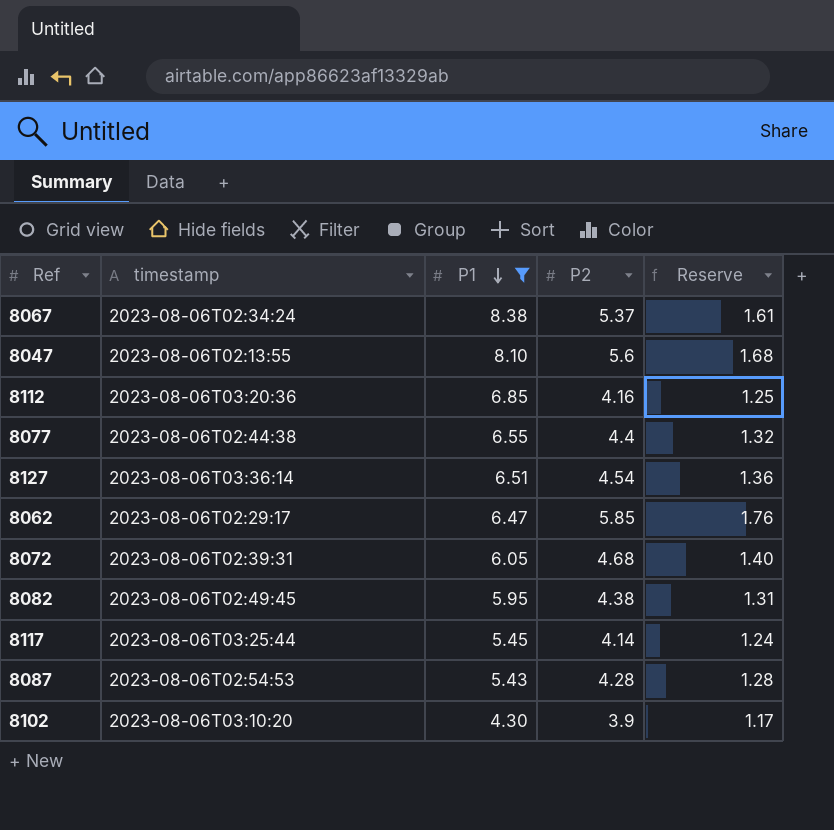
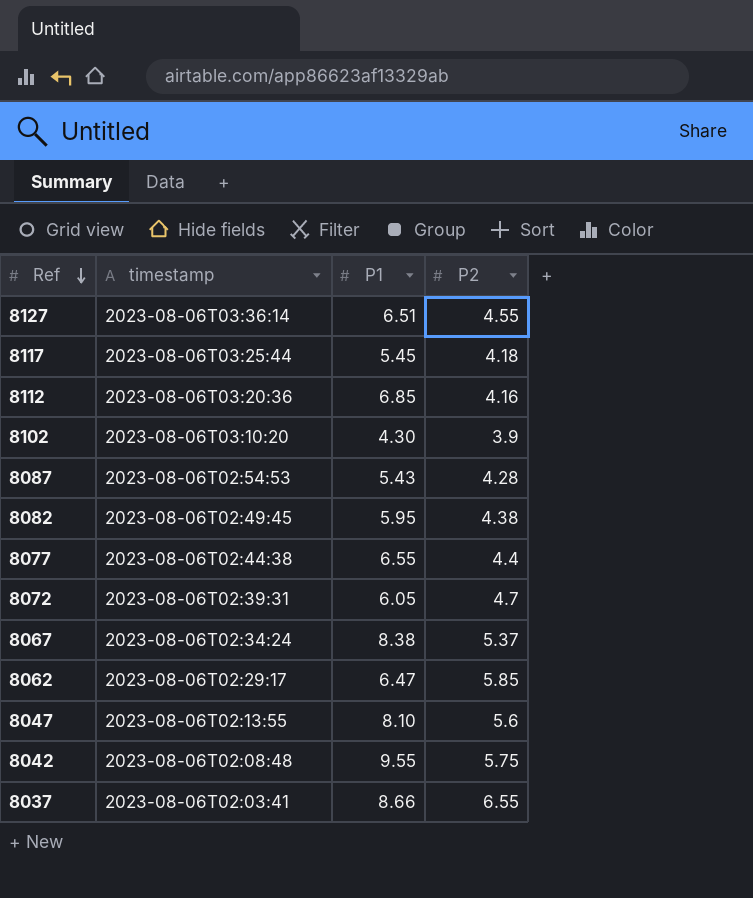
filter: P1 <= 8.38 -> none
row order: P1 descending -> Ref descending
column Reserve | formula: [P2] * 0.3 -> none
8127 | P2: 4.54 -> 4.55
8117 | P2: 4.14 -> 4.18
8072 | P2: 4.68 -> 4.7

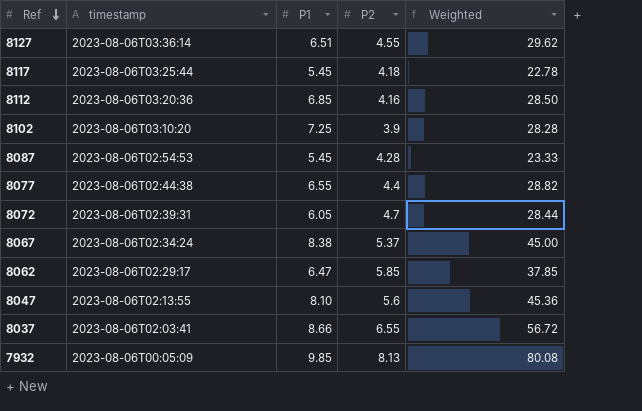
column Weighted | formula: none -> [P1] * [P2]
row 8082: 2023-08-06T02:49:45 | 5.95 | 4.38 -> none
row 8042: 2023-08-06T02:08:48 | 9.55 | 5.75 -> none
8102 | P1: 4.30 -> 7.25
8087 | P1: 5.43 -> 5.45
row 7932: none -> 2023-08-06T00:05:09 | 9.85 | 8.13 | 80.08

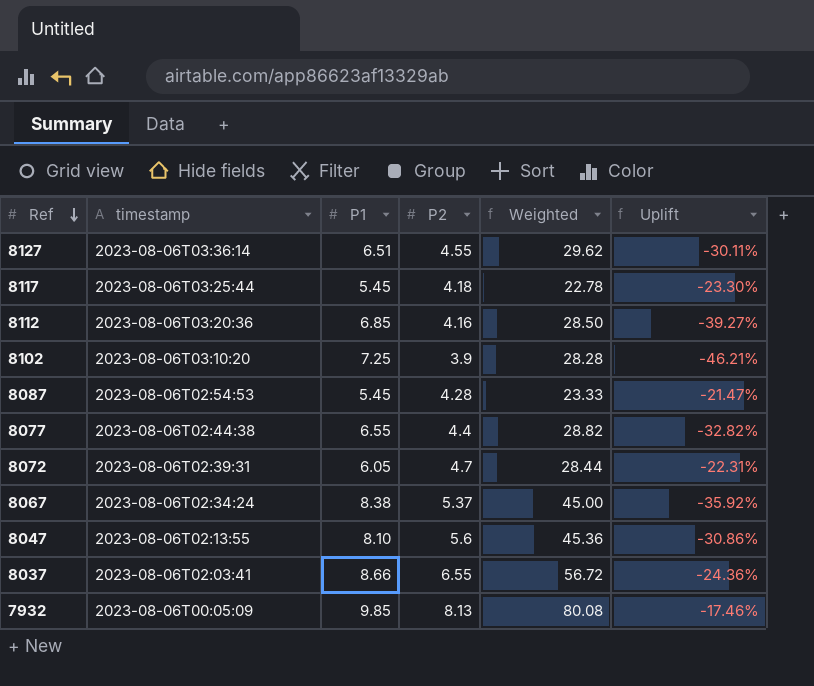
column Uplift | formula: none -> ([P2] - [P1]) / [P1]
row 8062: 2023-08-06T02:29:17 | 6.47 | 5.85 | 37.85 -> none

